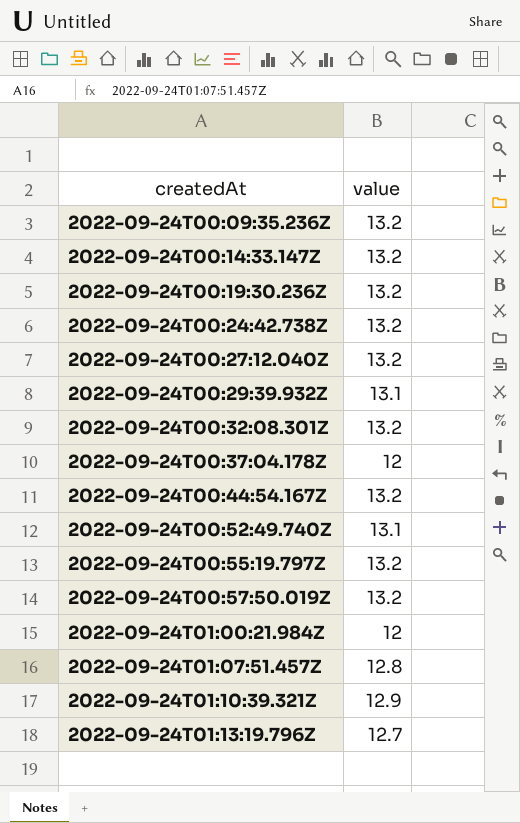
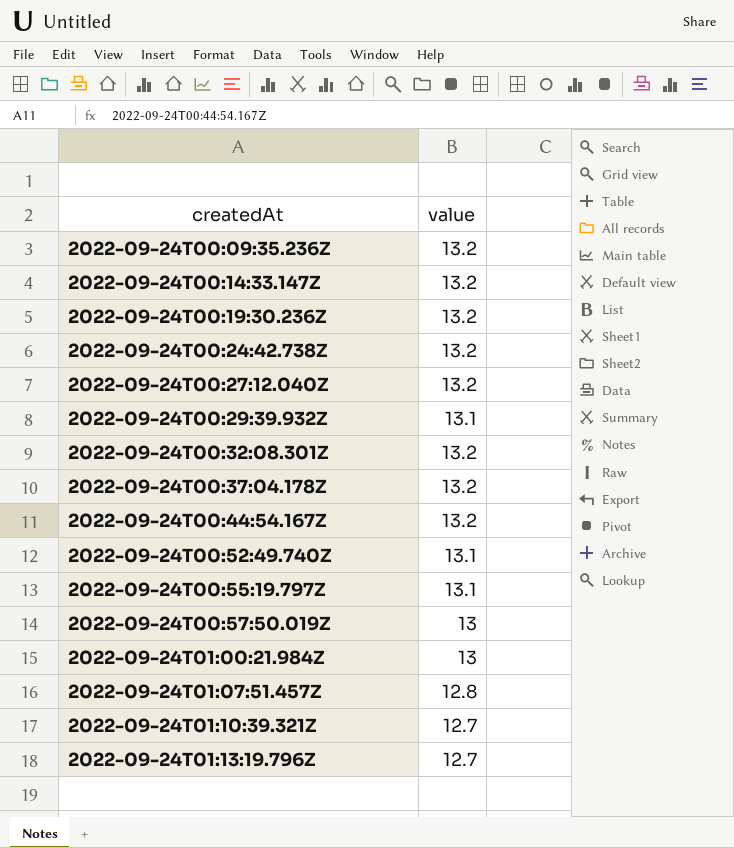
2022-09-24T00:37:04.178Z | value: 12 -> 13.2
2022-09-24T00:55:19.797Z | value: 13.2 -> 13.1
2022-09-24T00:57:50.019Z | value: 13.2 -> 13
2022-09-24T01:00:21.984Z | value: 12 -> 13
2022-09-24T01:10:39.321Z | value: 12.9 -> 12.7

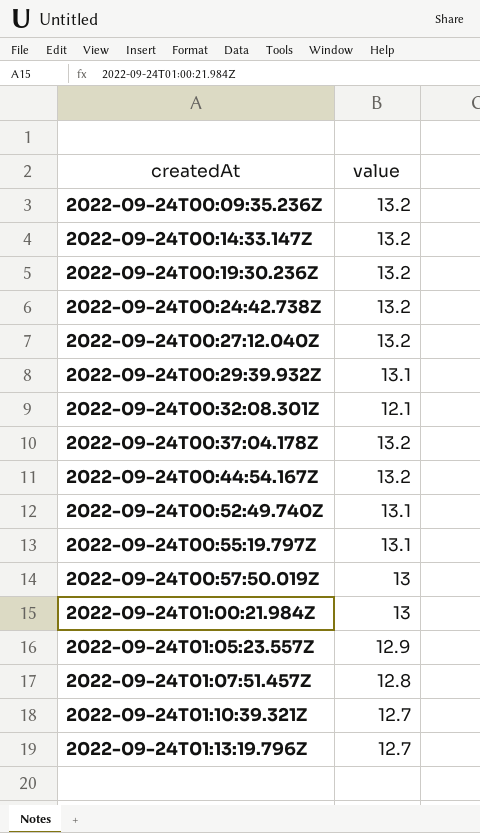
2022-09-24T00:32:08.301Z | value: 13.2 -> 12.1
row 2022-09-24T01:05:23.557Z: none -> 12.9

